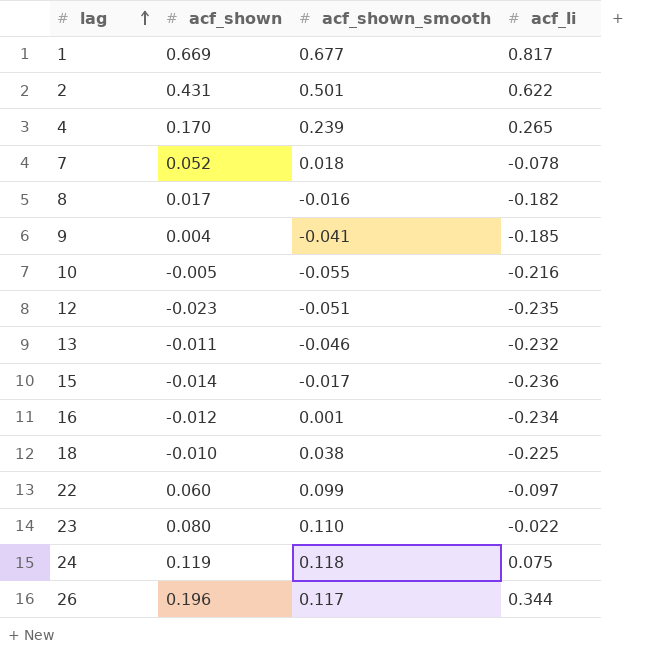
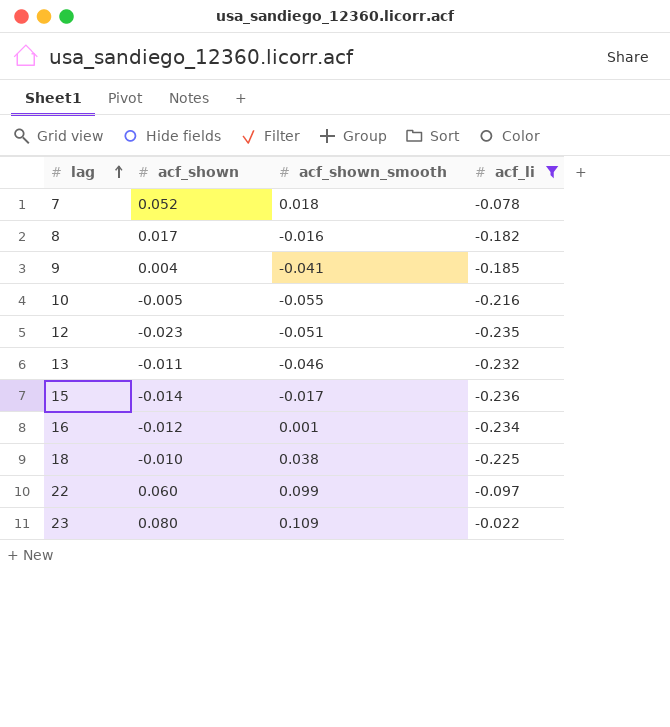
filter: none -> acf_li <= -0.022
23 | acf_shown_smooth: 0.110 -> 0.109

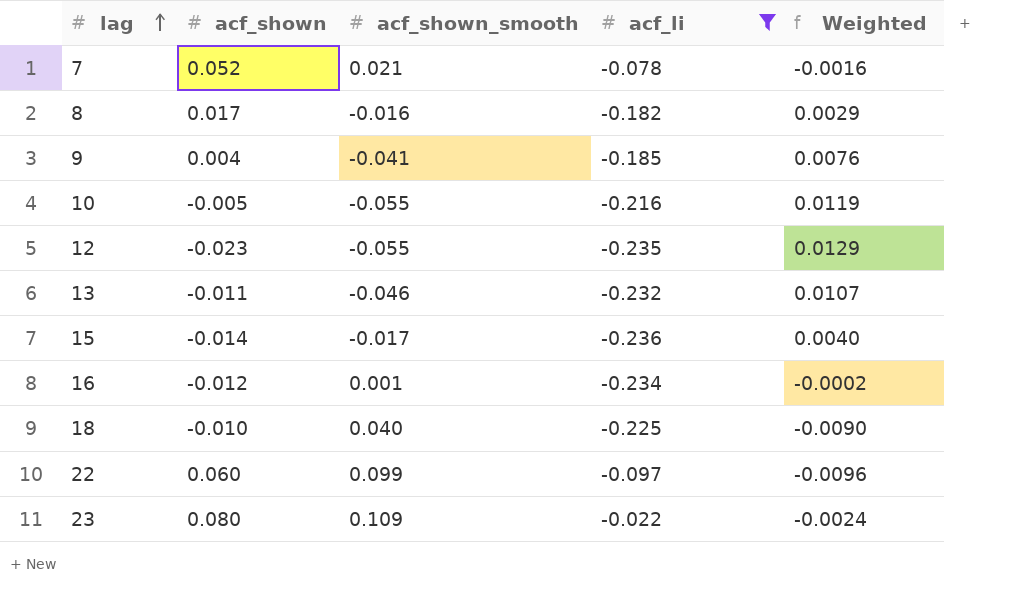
column Weighted | formula: none -> [acf_shown_smooth] * [acf_li]
7 | acf_shown_smooth: 0.018 -> 0.021
12 | acf_shown_smooth: -0.051 -> -0.055
18 | acf_shown_smooth: 0.038 -> 0.040

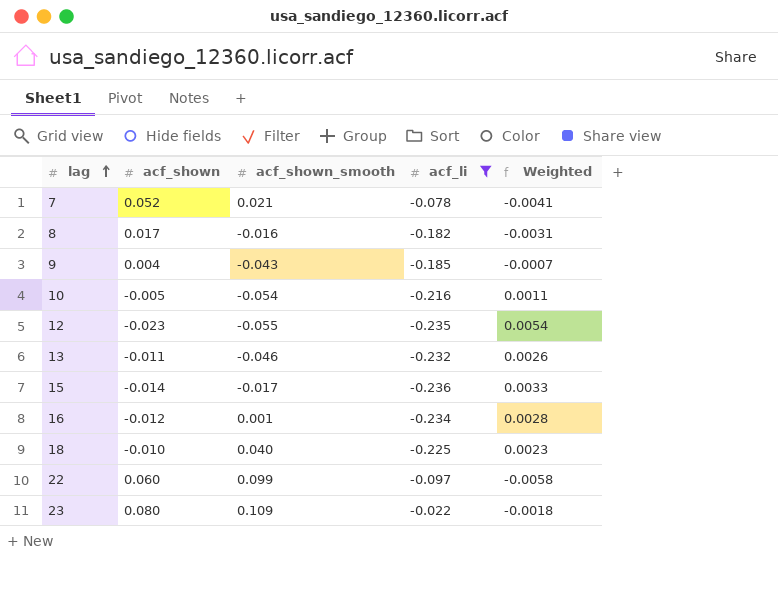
column Weighted | formula: [acf_shown_smooth] * [acf_li] -> [acf_shown] * [acf_li]
9 | acf_shown_smooth: -0.041 -> -0.043
10 | acf_shown_smooth: -0.055 -> -0.054

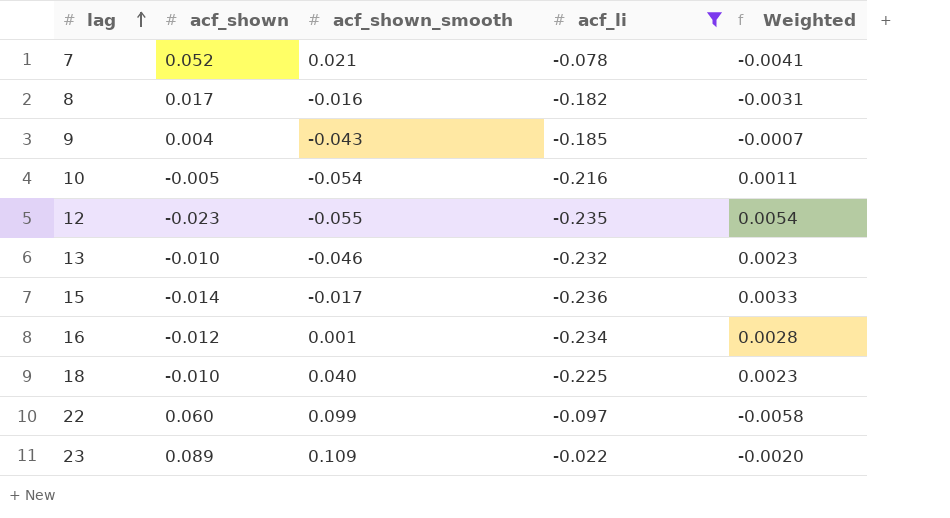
13 | acf_shown: -0.011 -> -0.010
13 | Weighted: 0.0026 -> 0.0023
23 | acf_shown: 0.080 -> 0.089
23 | Weighted: -0.0018 -> -0.0020

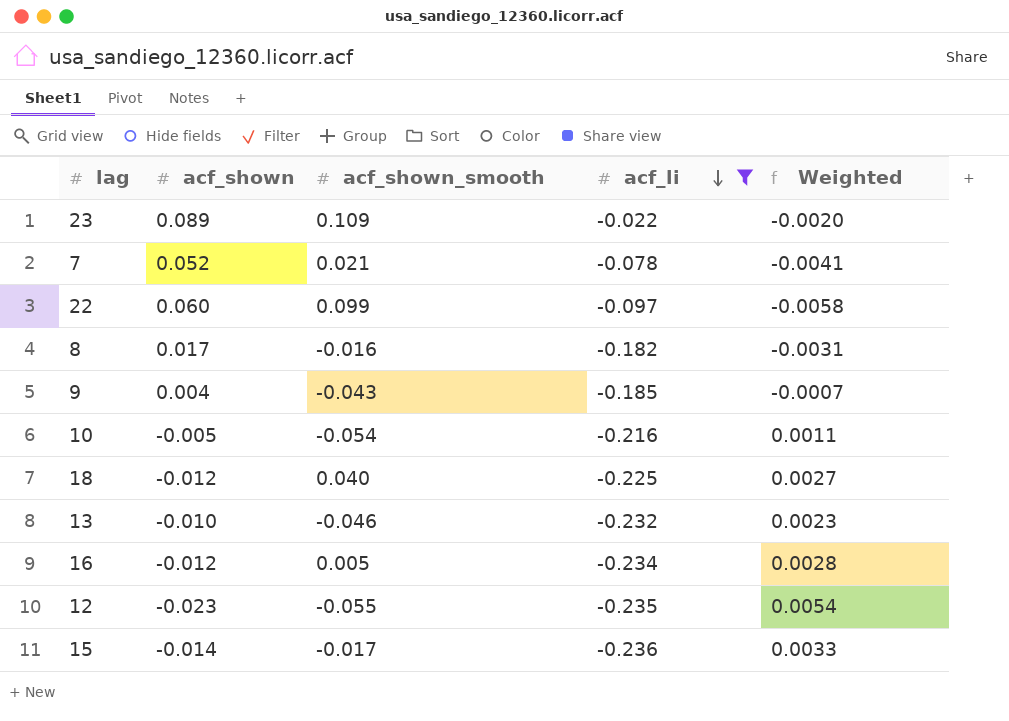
row order: lag ascending -> acf_li descending
18 | acf_shown: -0.010 -> -0.012
18 | Weighted: 0.0023 -> 0.0027
16 | acf_shown_smooth: 0.001 -> 0.005

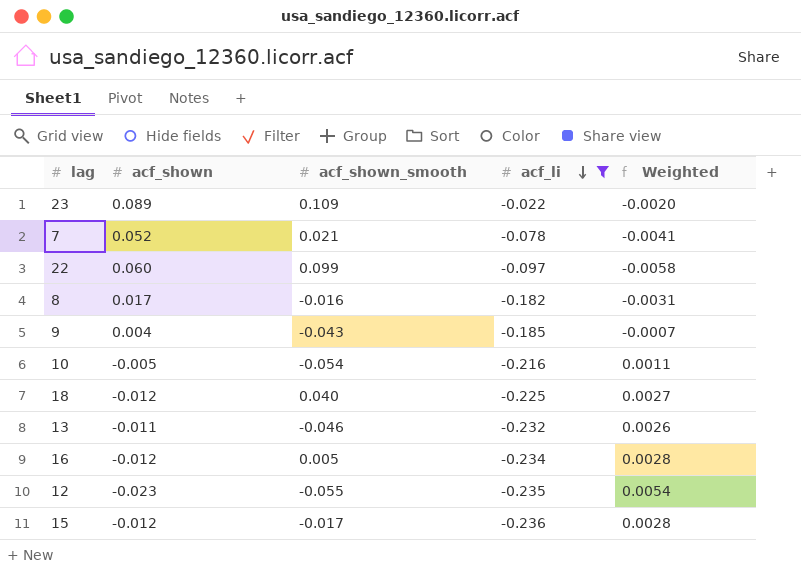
13 | acf_shown: -0.010 -> -0.011
13 | Weighted: 0.0023 -> 0.0026
15 | acf_shown: -0.014 -> -0.012
15 | Weighted: 0.0033 -> 0.0028

